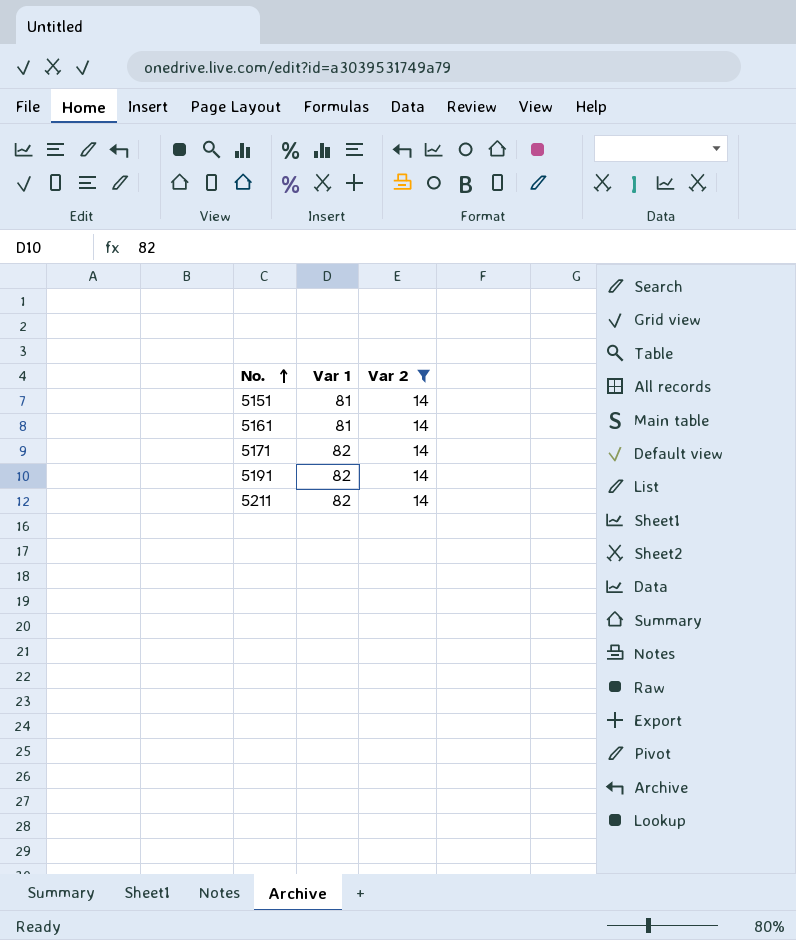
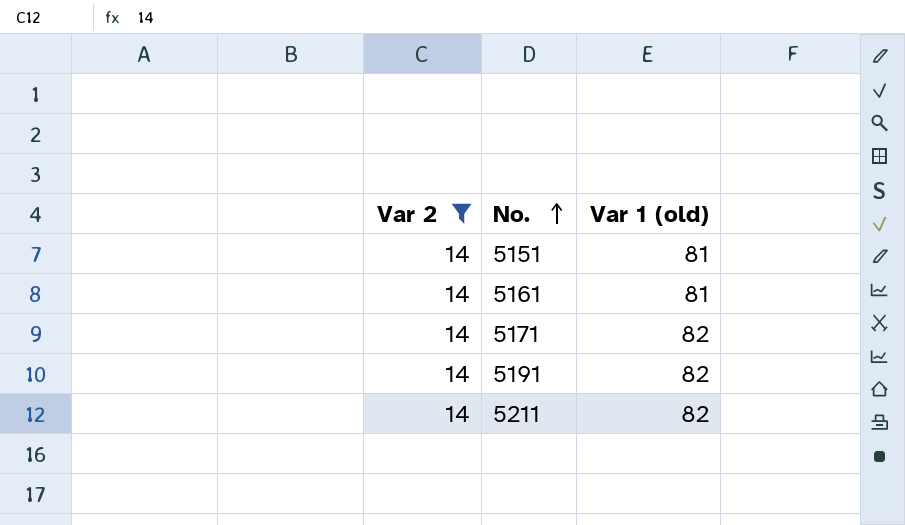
column Var 2 | position: 3 -> 1
column name: Var 1 -> Var 1 (old)

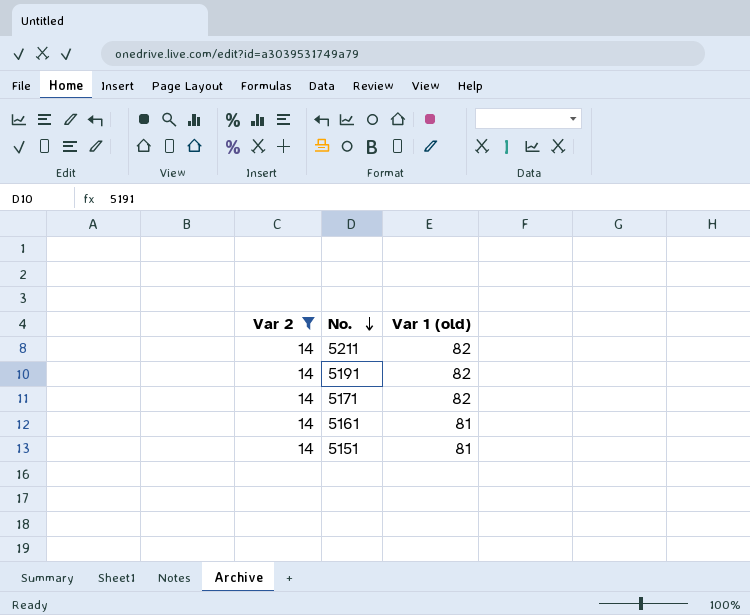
row order: No. ascending -> No. descending

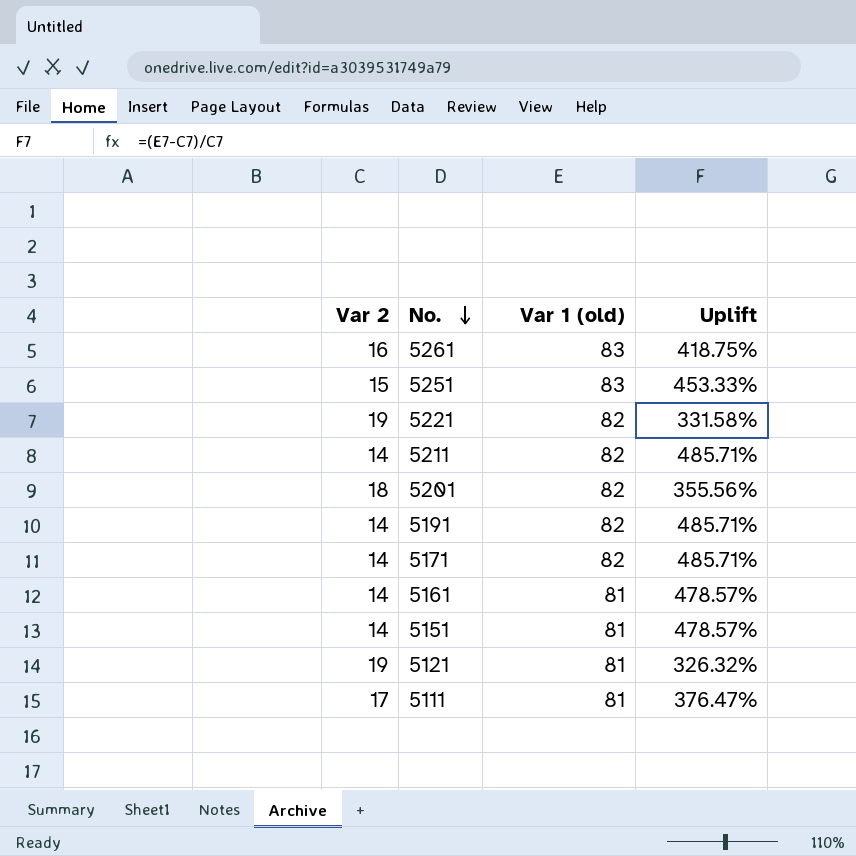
filter: Var 2 = 14 -> none
column Uplift | formula: none -> ([Var 1 (old)] - [Var 2]) / [Var 2]

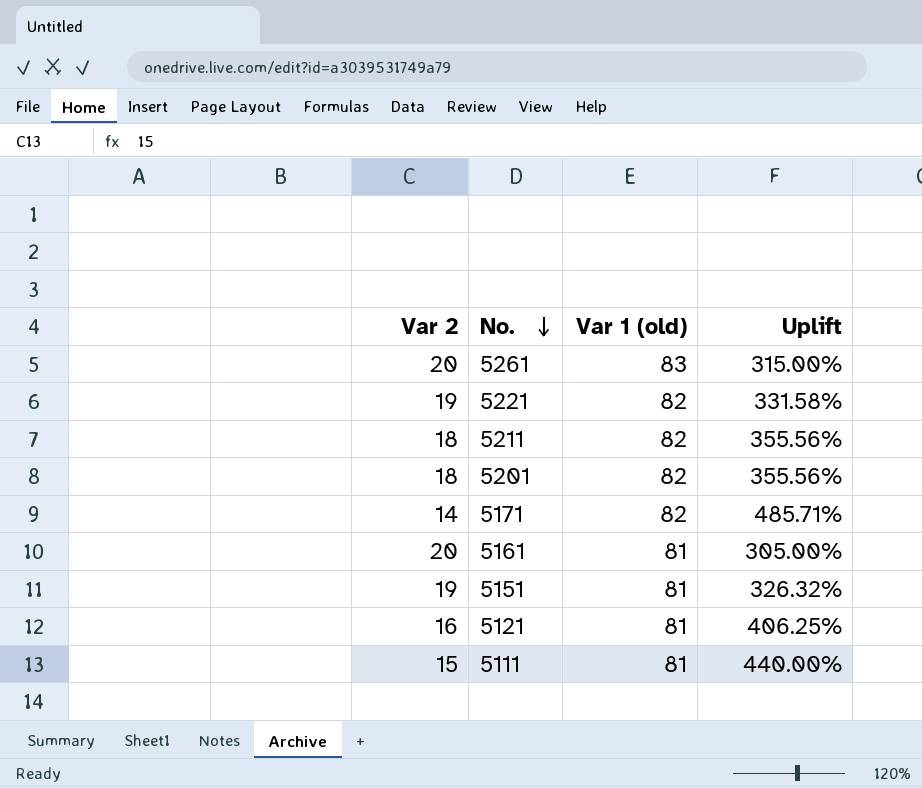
row 5251: 15 | 83 | 453.33% -> none
row 5191: 14 | 82 | 485.71% -> none
5261 | Var 2: 16 -> 20
5261 | Uplift: 418.75% -> 315.00%
5211 | Var 2: 14 -> 18
5211 | Uplift: 485.71% -> 355.56%
5161 | Var 2: 14 -> 20
5161 | Uplift: 478.57% -> 305.00%
5151 | Var 2: 14 -> 19
5151 | Uplift: 478.57% -> 326.32%
5121 | Var 2: 19 -> 16
5121 | Uplift: 326.32% -> 406.25%
5111 | Var 2: 17 -> 15
5111 | Uplift: 376.47% -> 440.00%

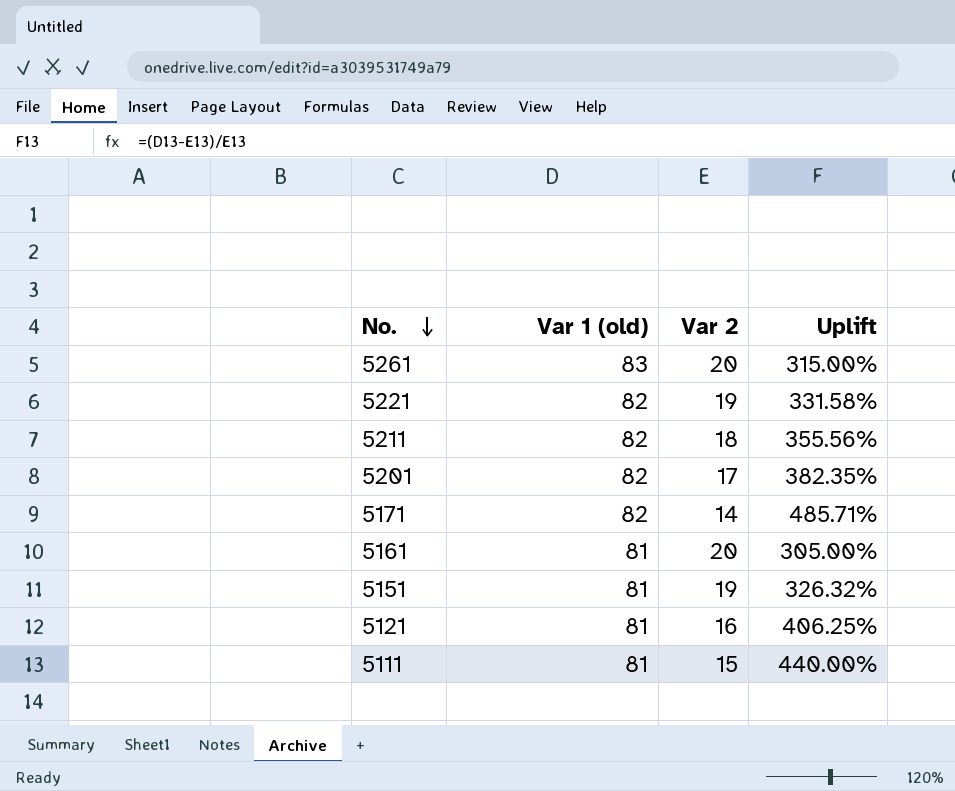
column Var 2 | position: 1 -> 3
5201 | Var 2: 18 -> 17
5201 | Uplift: 355.56% -> 382.35%

